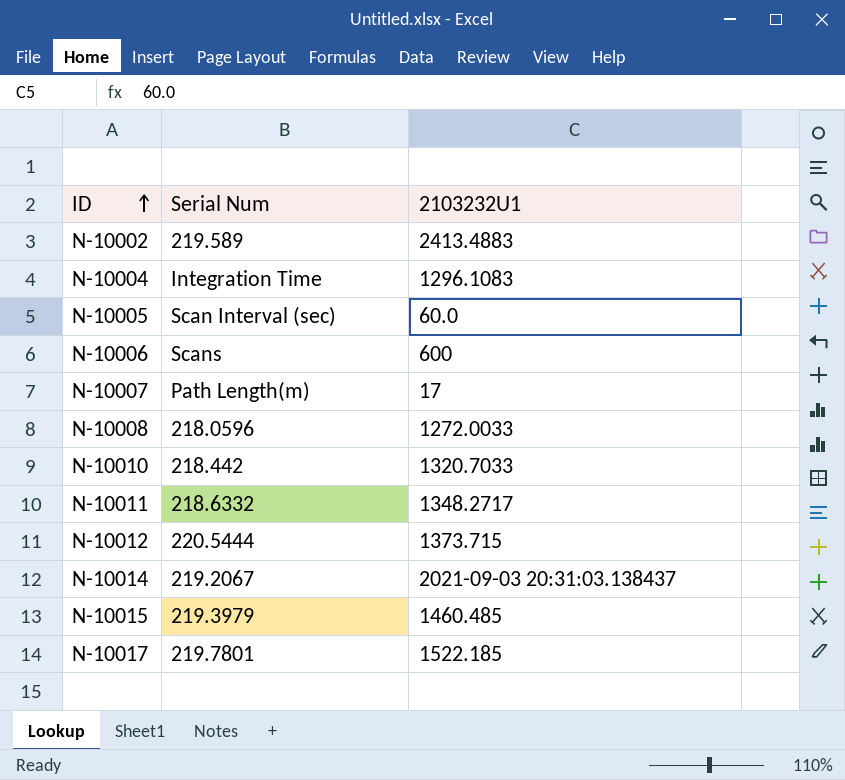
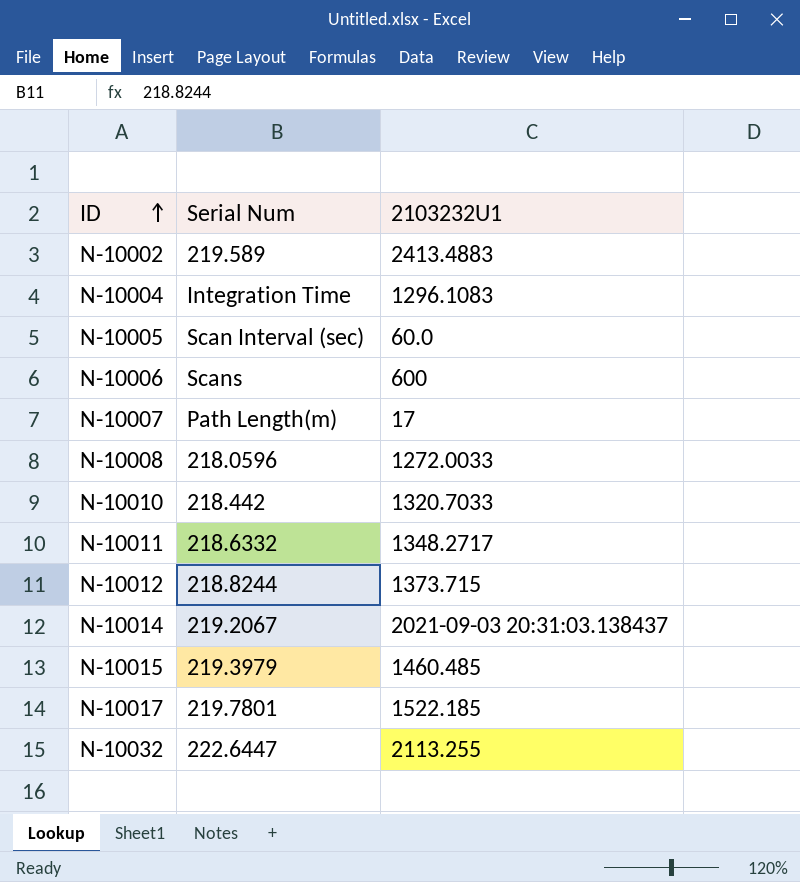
N-10012 | Serial Num: 220.5444 -> 218.8244
row N-10032: none -> 222.6447 | 2113.255

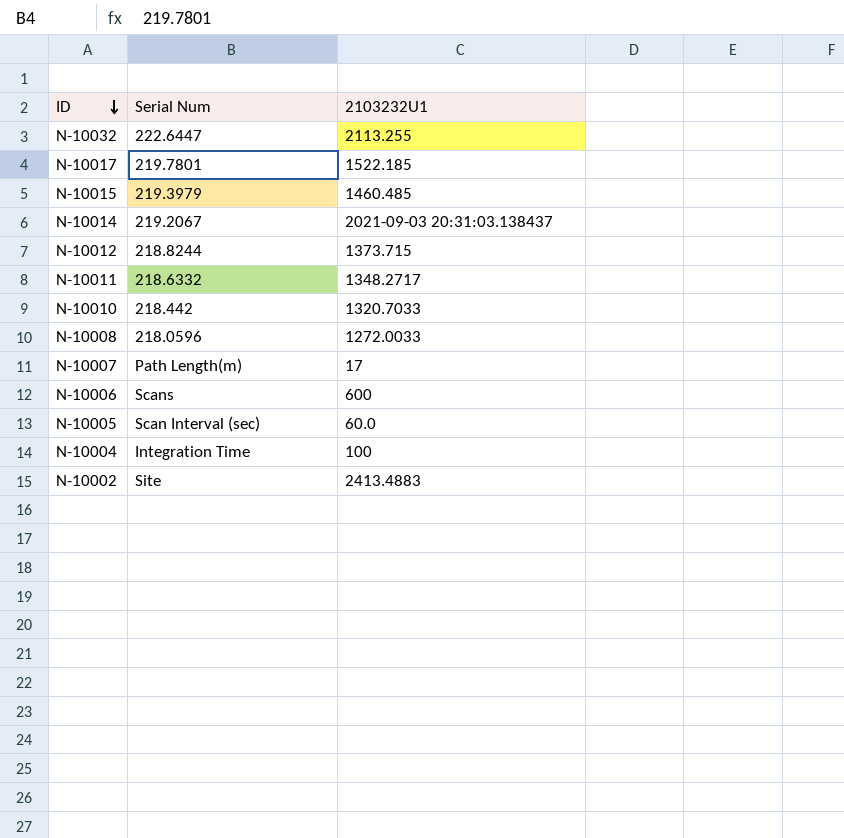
row order: ID ascending -> ID descending
N-10004 | 2103232U1: 1296.1083 -> 100
N-10002 | Serial Num: 219.589 -> Site

